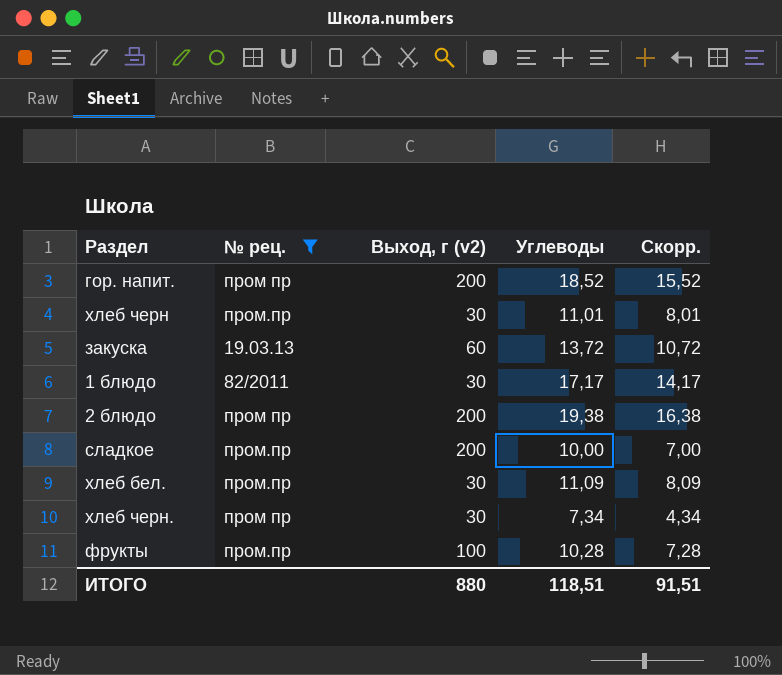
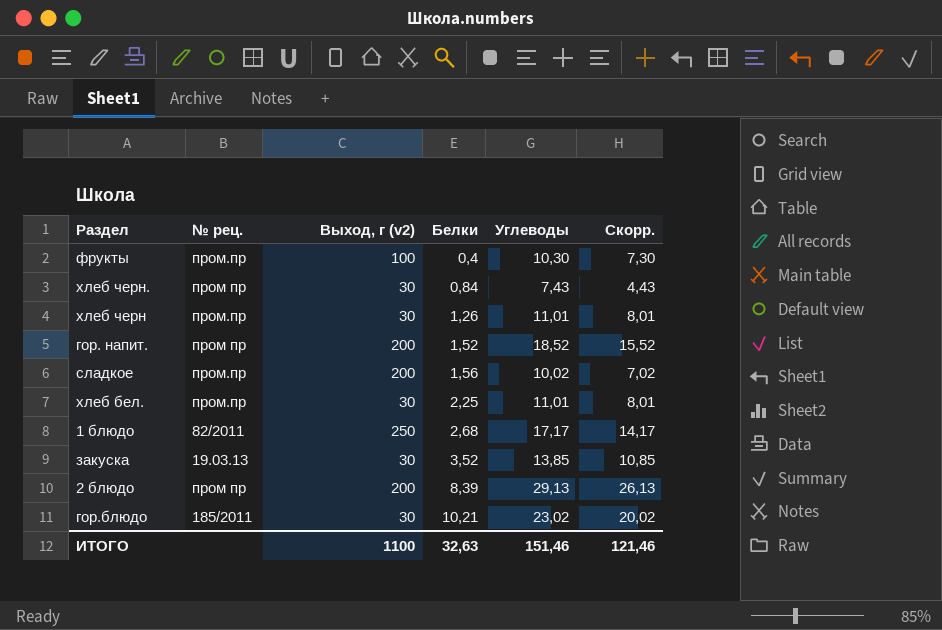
filter: № рец. != 185/2011 -> none
row order: none -> Белки ascending
column Белки | position: none -> 4
фрукты | Углеводы: 10,28 -> 10,30
фрукты | Скорр.: 7,28 -> 7,30
хлеб черн. | Углеводы: 7,34 -> 7,43
хлеб черн. | Скорр.: 4,34 -> 4,43
сладкое | Углеводы: 10,00 -> 10,02
сладкое | Скорр.: 7,00 -> 7,02
хлеб бел. | Углеводы: 11,09 -> 11,01
хлеб бел. | Скорр.: 8,09 -> 8,01
1 блюдо | Выход, г (v2): 30 -> 250
закуска | Выход, г (v2): 60 -> 30
закуска | Углеводы: 13,72 -> 13,85
закуска | Скорр.: 10,72 -> 10,85
2 блюдо | Углеводы: 19,38 -> 29,13
2 блюдо | Скорр.: 16,38 -> 26,13
ИТОГО | Выход, г (v2): 880 -> 1100
ИТОГО | Углеводы: 118,51 -> 151,46
ИТОГО | Скорр.: 91,51 -> 121,46

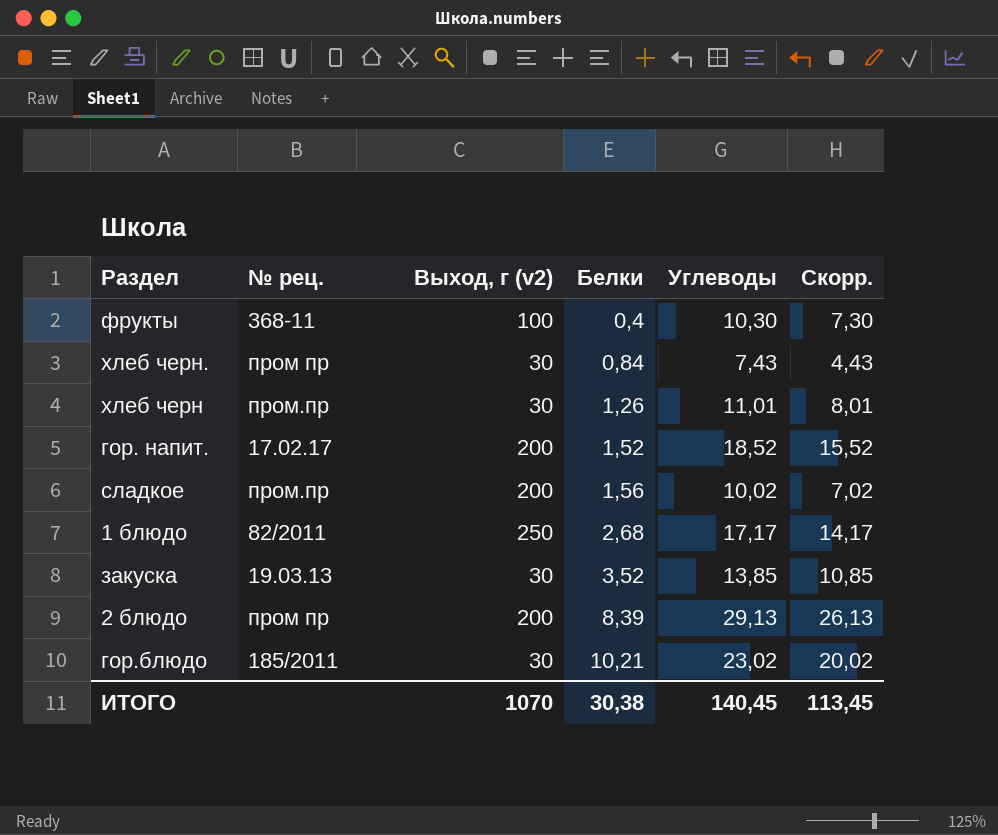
row хлеб бел.: пром.пр | 30 | 2,25 | 11,01 | 8,01 -> none
фрукты | № рец.: пром.пр -> 368-11
гор. напит. | № рец.: пром пр -> 17.02.17
ИТОГО | Выход, г (v2): 1100 -> 1070
ИТОГО | Белки: 32,63 -> 30,38
ИТОГО | Углеводы: 151,46 -> 140,45
ИТОГО | Скорр.: 121,46 -> 113,45

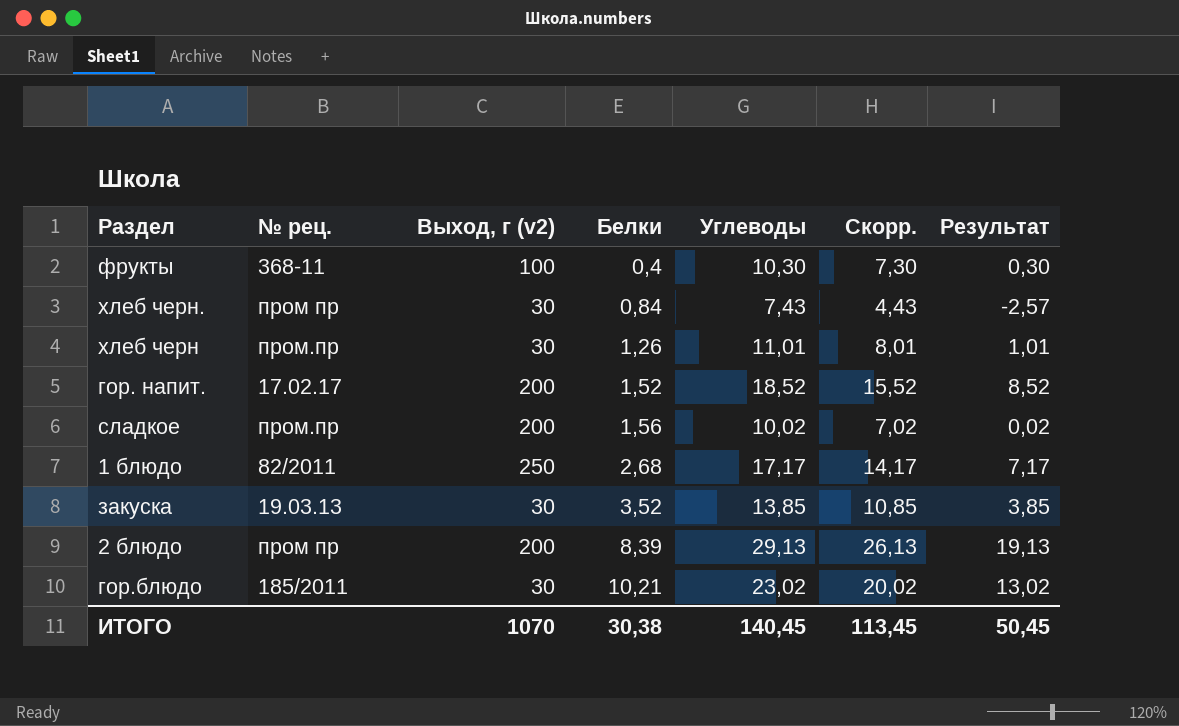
column Результат | formula: none -> [Углеводы] - 10

